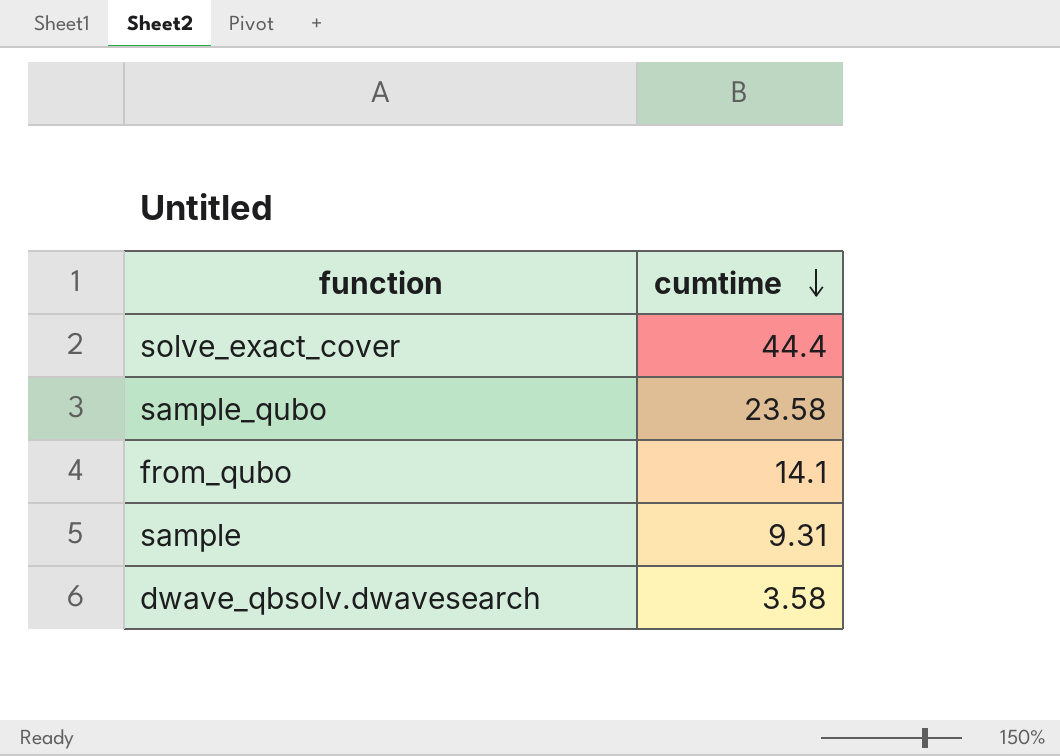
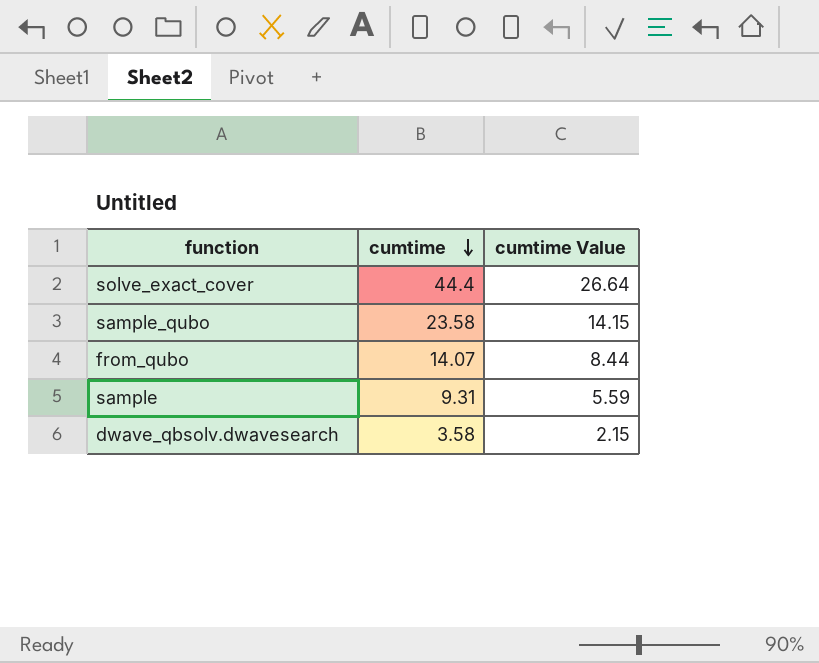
column cumtime Value | formula: none -> [cumtime] * 0.6
from_qubo | cumtime: 14.1 -> 14.07

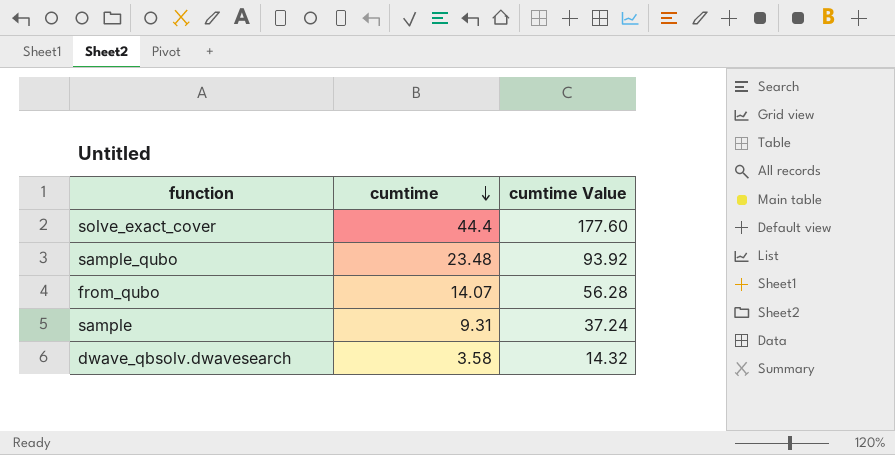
column cumtime Value | formula: [cumtime] * 0.6 -> [cumtime] * 4
sample_qubo | cumtime: 23.58 -> 23.48

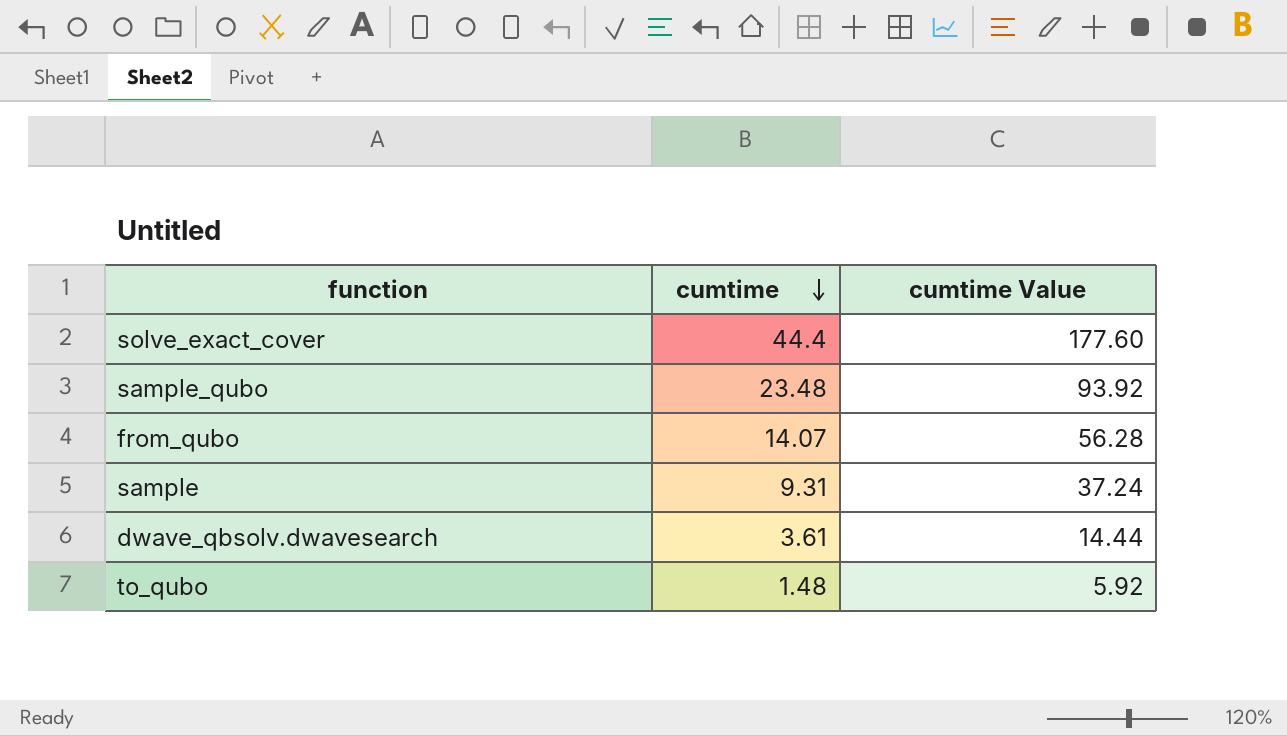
dwave_qbsolv.dwavesearch | cumtime: 3.58 -> 3.61
dwave_qbsolv.dwavesearch | cumtime Value: 14.32 -> 14.44
row to_qubo: none -> 1.48 | 5.92

